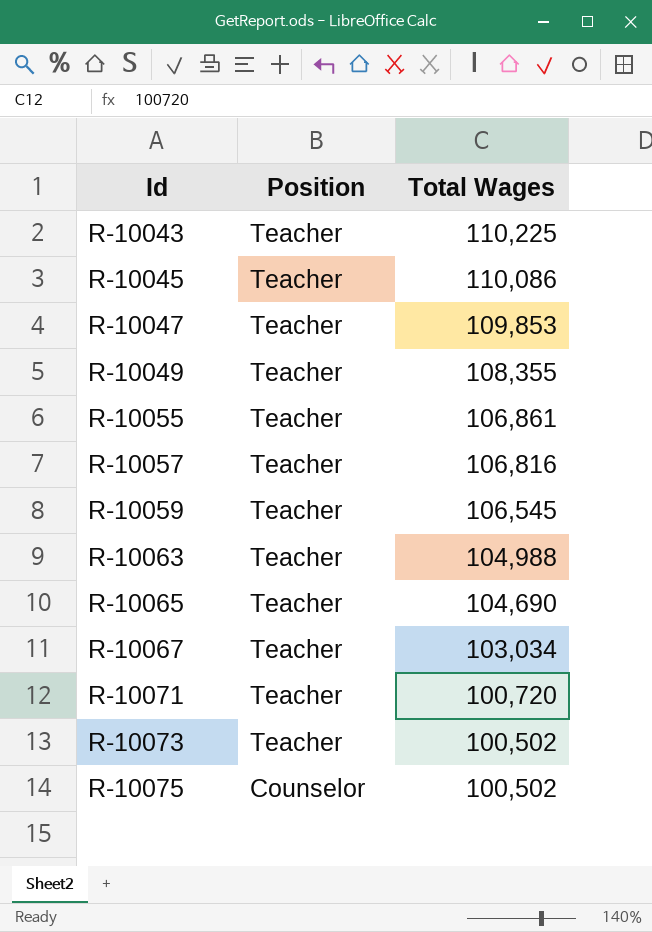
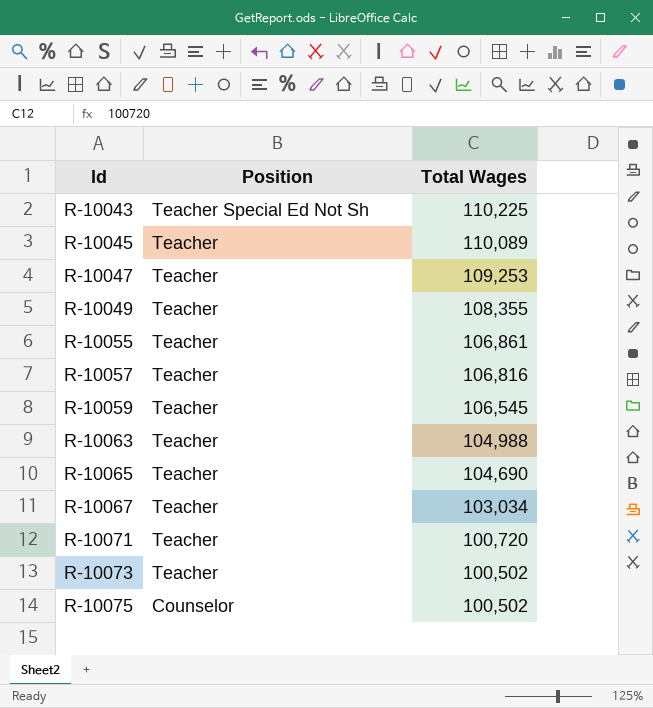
R-10043 | Position: Teacher -> Teacher Special Ed Not Sh
R-10045 | Total Wages: 110,086 -> 110,089
R-10047 | Total Wages: 109,853 -> 109,253

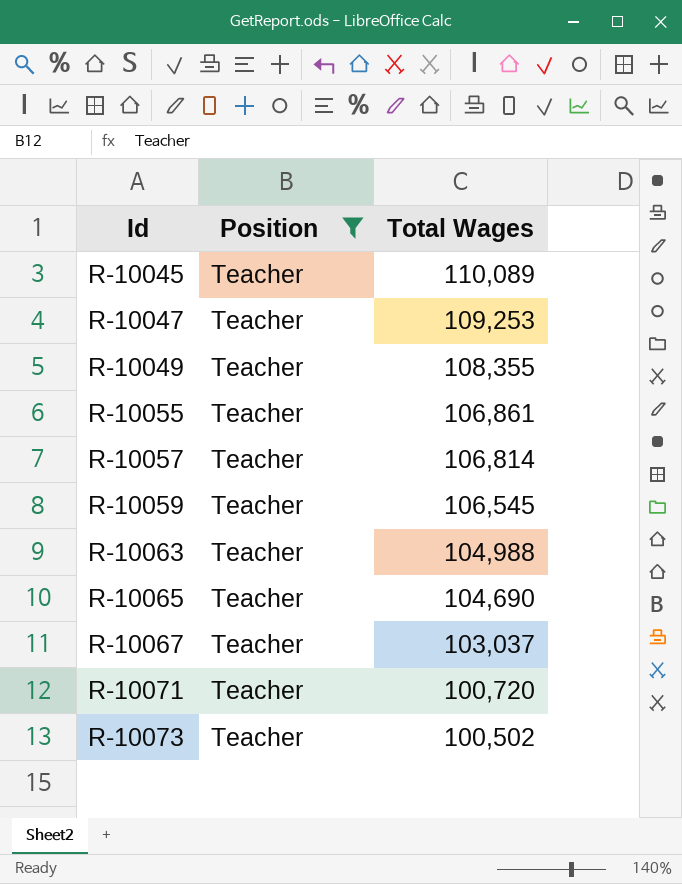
filter: none -> Position = Teacher
R-10057 | Total Wages: 106,816 -> 106,814
R-10067 | Total Wages: 103,034 -> 103,037

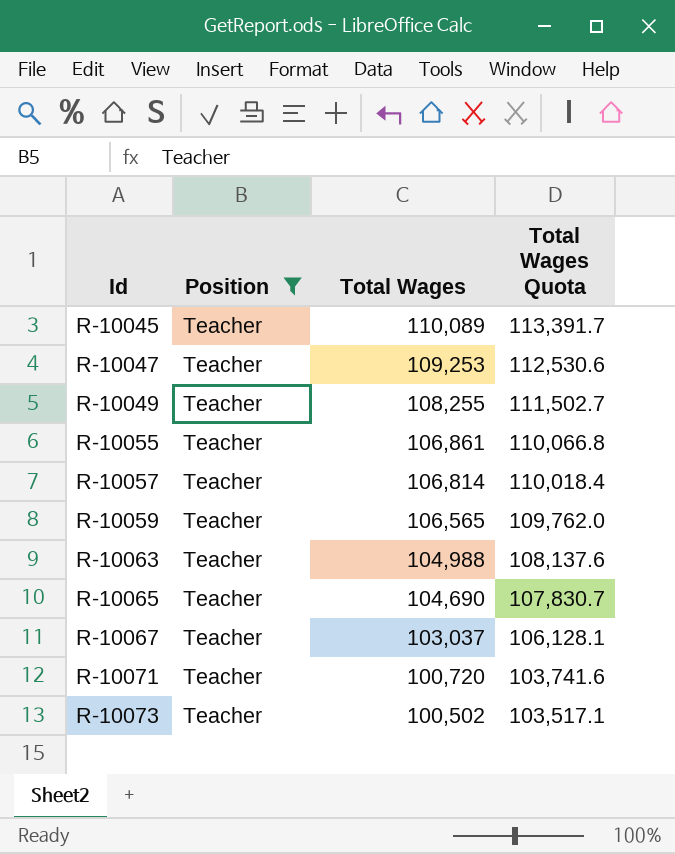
column Total Wages Quota | formula: none -> [Total Wages] * 1.03
R-10049 | Total Wages: 108,355 -> 108,255
R-10059 | Total Wages: 106,545 -> 106,565

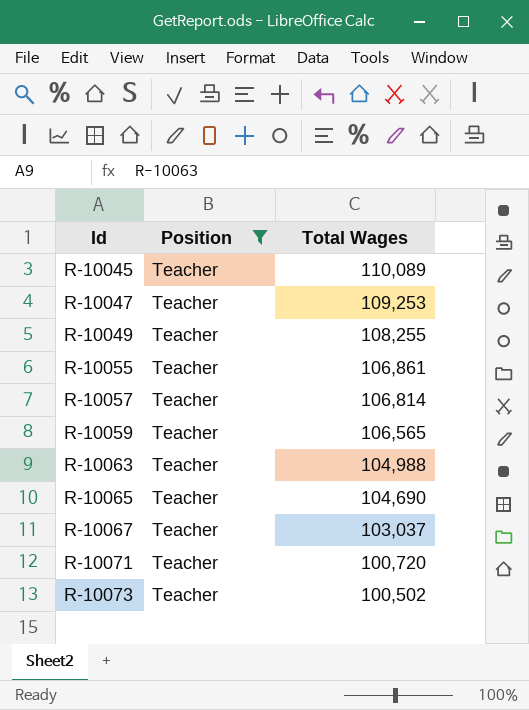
column Total Wages Quota | formula: [Total Wages] * 1.03 -> none

